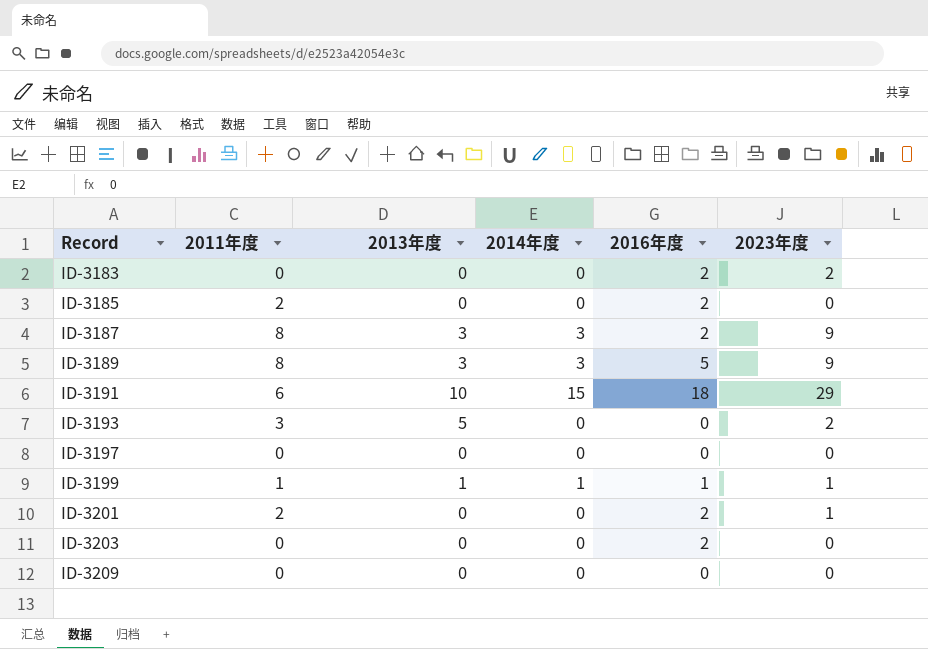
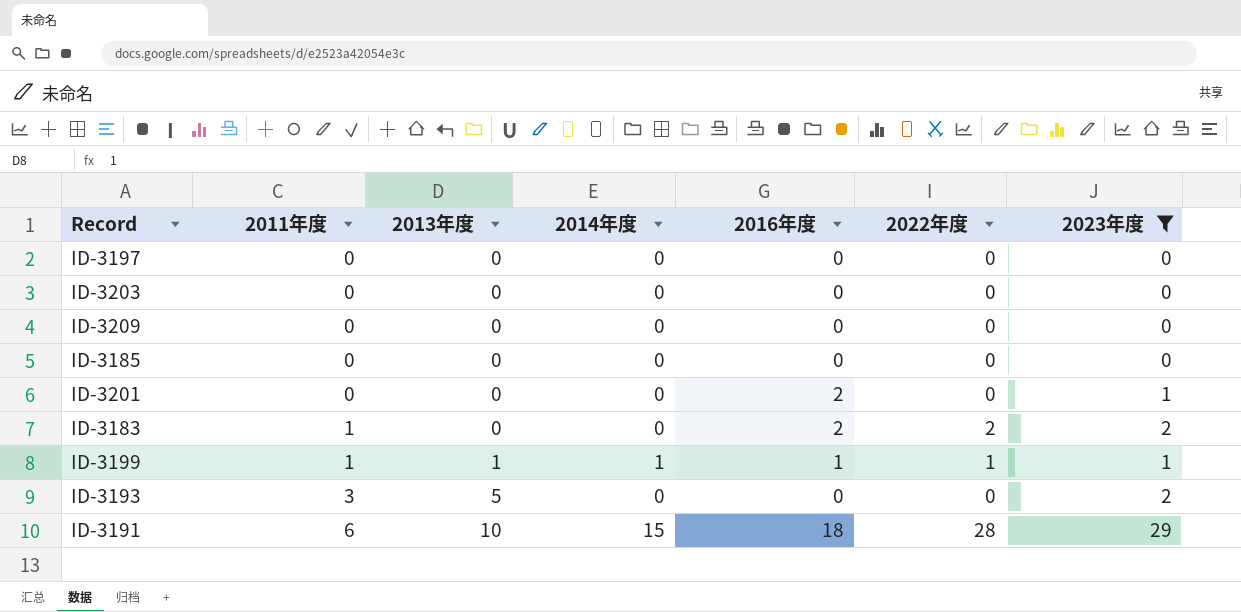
filter: none -> 2023年度 != 9
row order: Record ascending -> 2011年度 ascending
column 2022年度 | position: none -> 6
ID-3203 | 2016年度: 2 -> 0
ID-3185 | 2011年度: 2 -> 0
ID-3185 | 2016年度: 2 -> 0
ID-3201 | 2011年度: 2 -> 0
ID-3183 | 2011年度: 0 -> 1

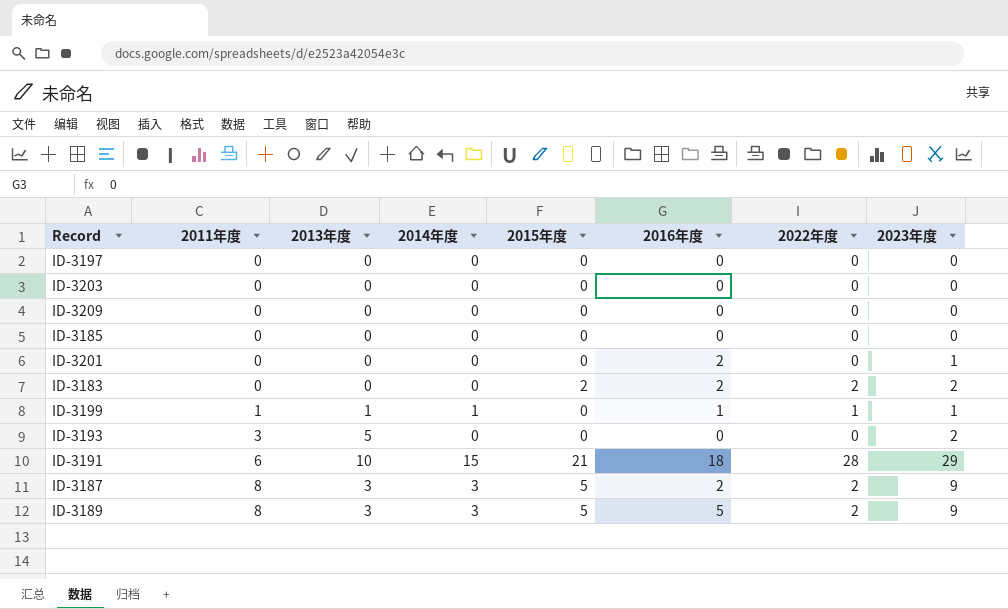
filter: 2023年度 != 9 -> none
column 2015年度 | position: none -> 5
ID-3183 | 2011年度: 1 -> 0

